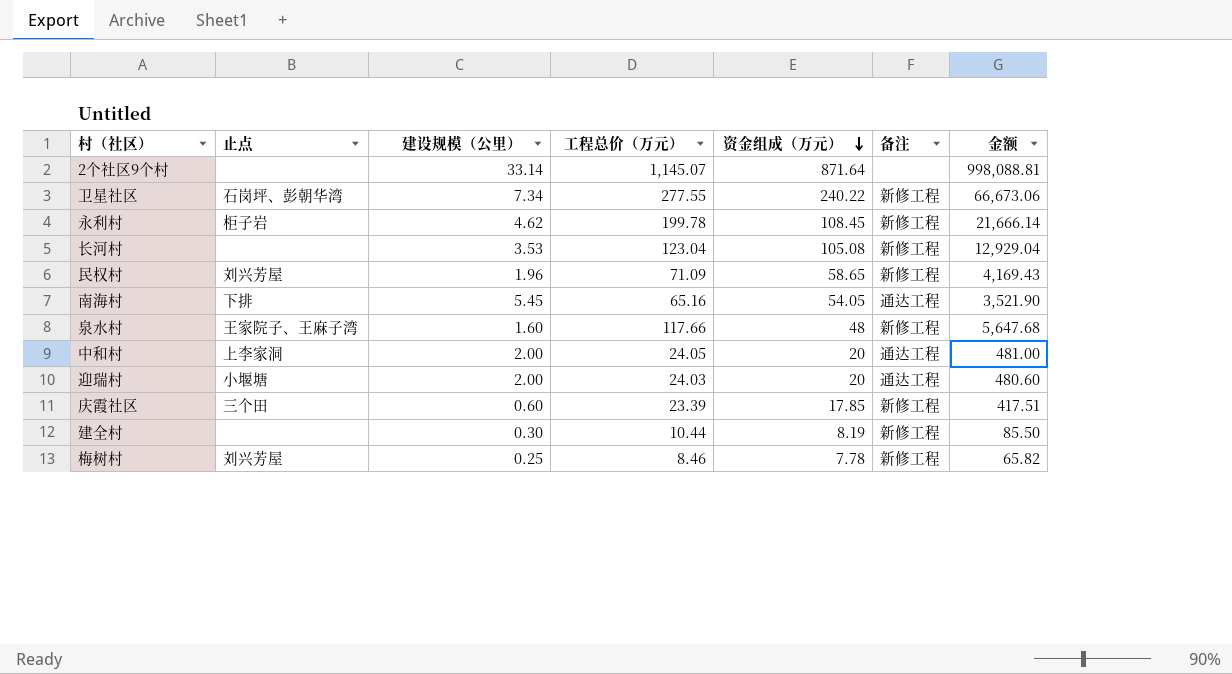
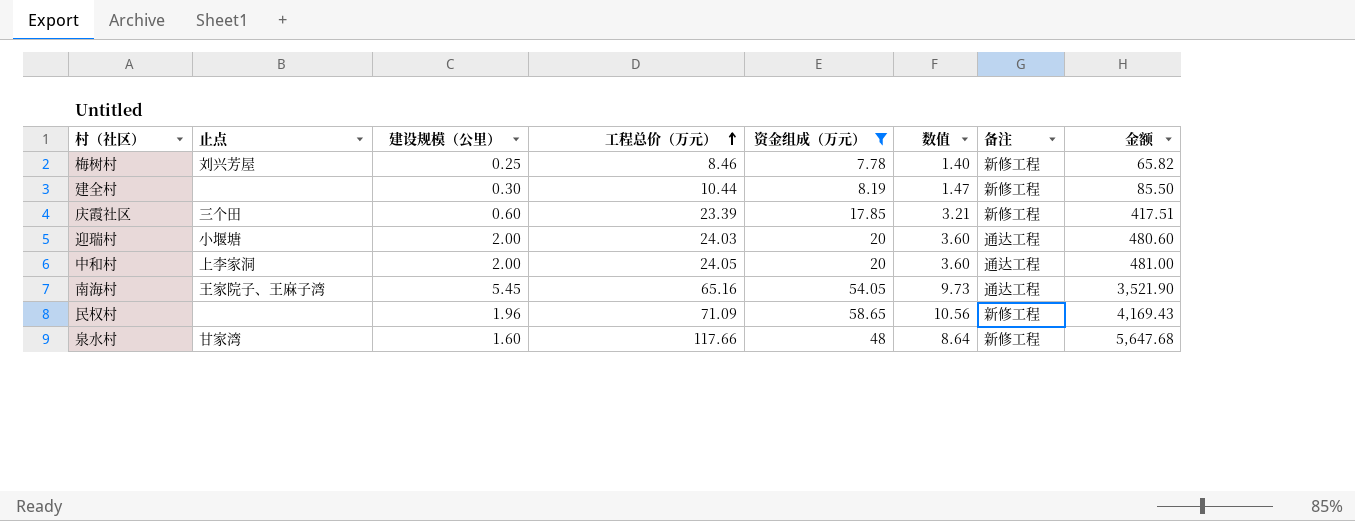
filter: none -> 资金组成（万元） <= 58.65
row order: 资金组成（万元） descending -> 工程总价（万元） ascending
column 数值 | formula: none -> [资金组成（万元）] * 0.18
南海村 | 止点: 下排 -> 王家院子、王麻子湾
民权村 | 止点: 刘兴芳屋 -> none
泉水村 | 止点: 王家院子、王麻子湾 -> 甘家湾

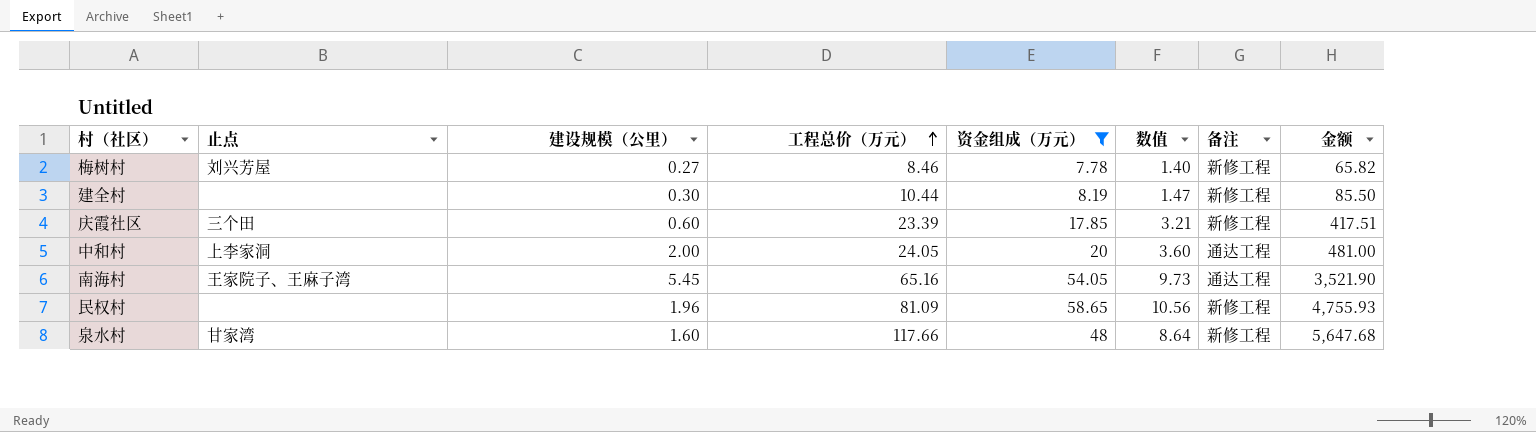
row 迎瑞村: 小堰塘 | 2.00 | 24.03 | 20 | 3.60 | 通达工程 | 480.60 -> none
梅树村 | 建设规模（公里）: 0.25 -> 0.27
民权村 | 工程总价（万元）: 71.09 -> 81.09
民权村 | 金额: 4,169.43 -> 4,755.93

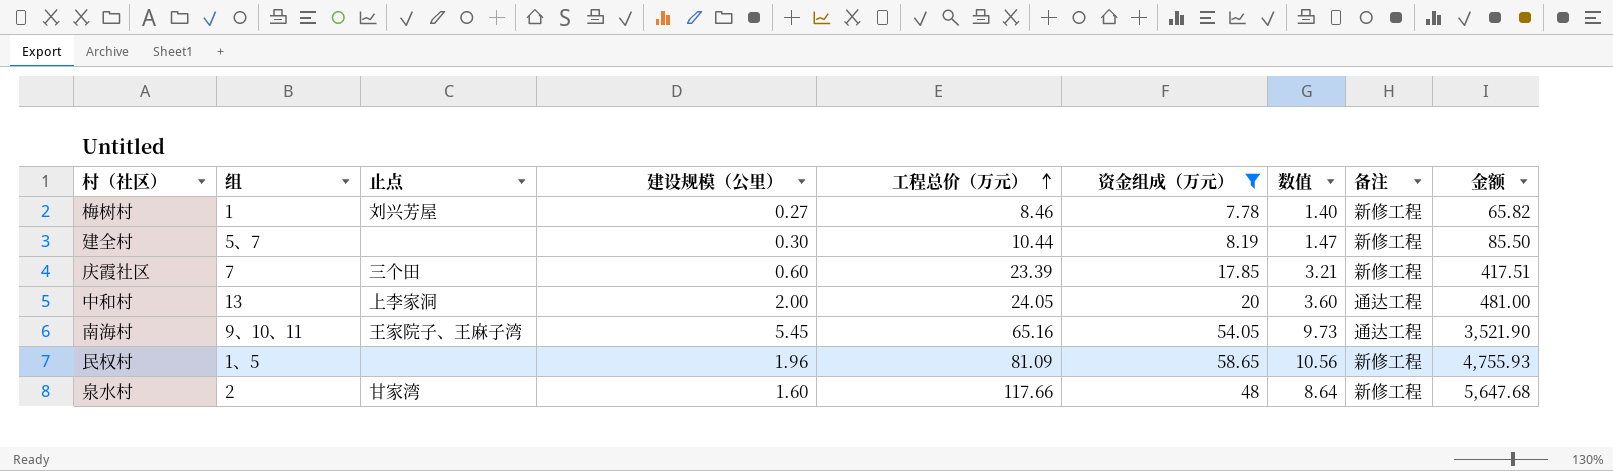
column 组 | position: none -> 2

